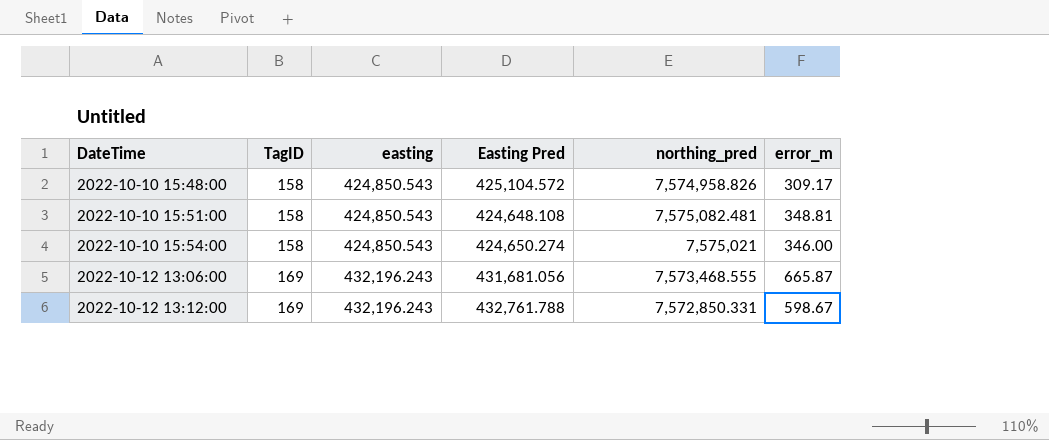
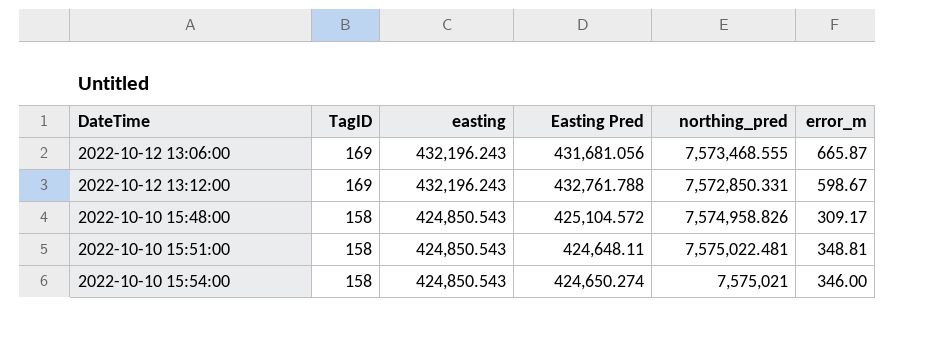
row order: DateTime ascending -> TagID descending
2022-10-10 15:51:00 | Easting Pred: 424,648.108 -> 424,648.11
2022-10-10 15:51:00 | northing_pred: 7,575,082.481 -> 7,575,022.481

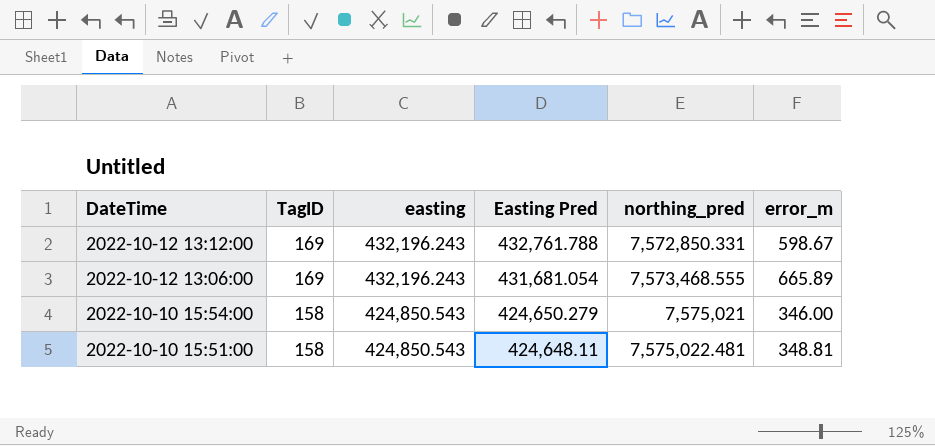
row order: TagID descending -> DateTime descending
row 2022-10-10 15:48:00: 158 | 424,850.543 | 425,104.572 | 7,574,958.826 | 309.17 -> none
2022-10-12 13:06:00 | Easting Pred: 431,681.056 -> 431,681.054
2022-10-12 13:06:00 | error_m: 665.87 -> 665.89
2022-10-10 15:54:00 | Easting Pred: 424,650.274 -> 424,650.279

